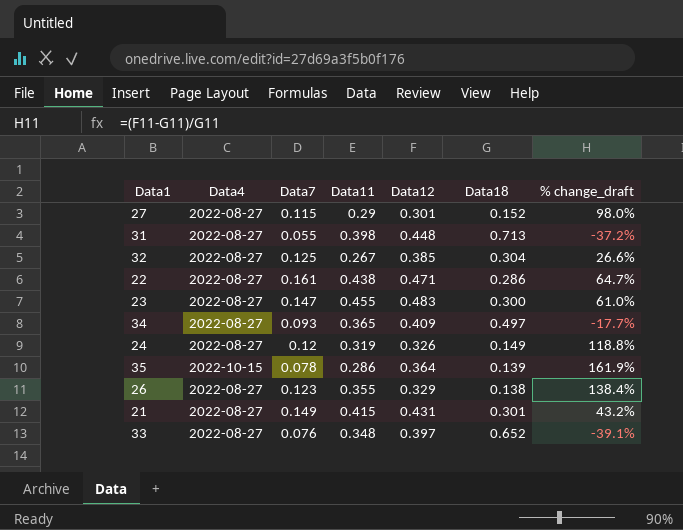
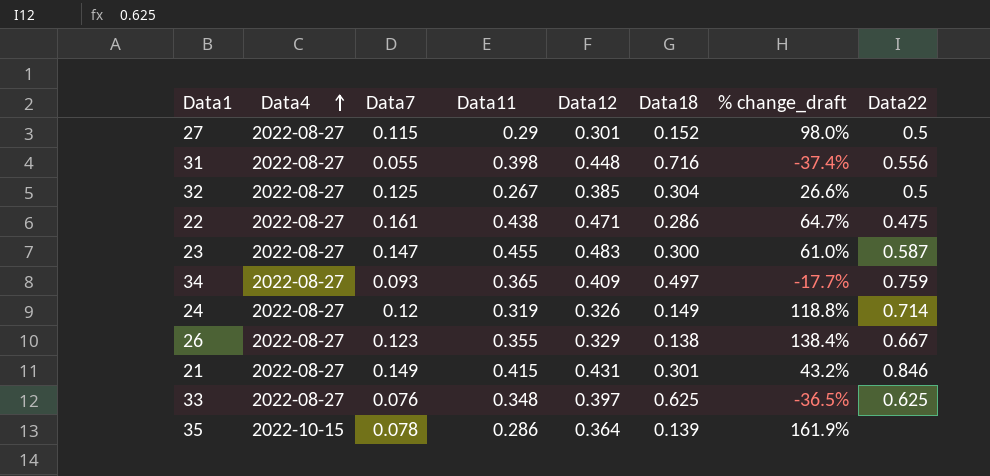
row order: none -> Data4 ascending
column Data22 | position: none -> 8
31 | Data18: 0.713 -> 0.716
31 | % change_draft: -37.2% -> -37.4%
33 | Data18: 0.652 -> 0.625
33 | % change_draft: -39.1% -> -36.5%

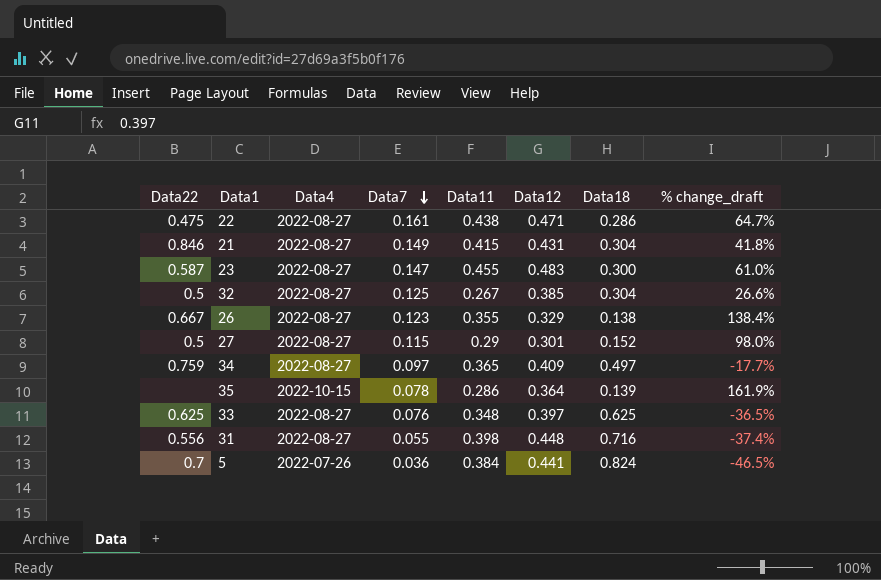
row order: Data4 ascending -> Data7 descending
column Data22 | position: 8 -> 1
row 24: 2022-08-27 | 0.12 | 0.319 | 0.326 | 0.149 | 118.8% | 0.714 -> none
21 | Data18: 0.301 -> 0.304
21 | % change_draft: 43.2% -> 41.8%
34 | Data7: 0.093 -> 0.097
row 5: none -> 0.7 | 2022-07-26 | 0.036 | 0.384 | 0.441 | 0.824 | -46.5%

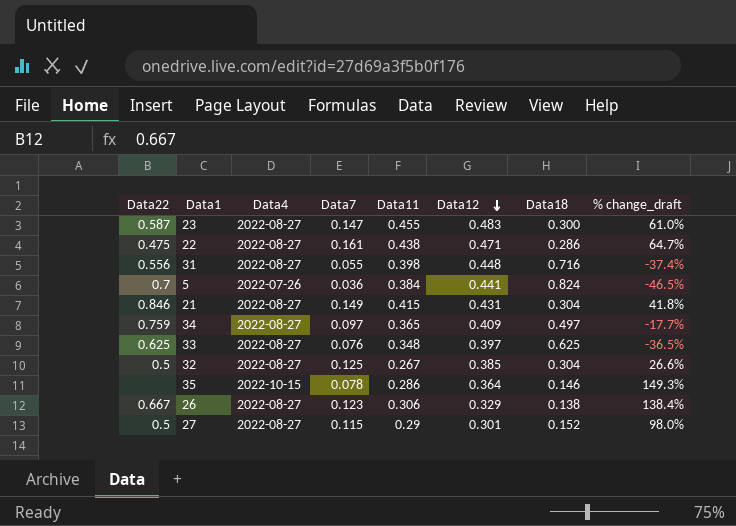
row order: Data7 descending -> Data12 descending
35 | Data18: 0.139 -> 0.146
35 | % change_draft: 161.9% -> 149.3%
26 | Data11: 0.355 -> 0.306

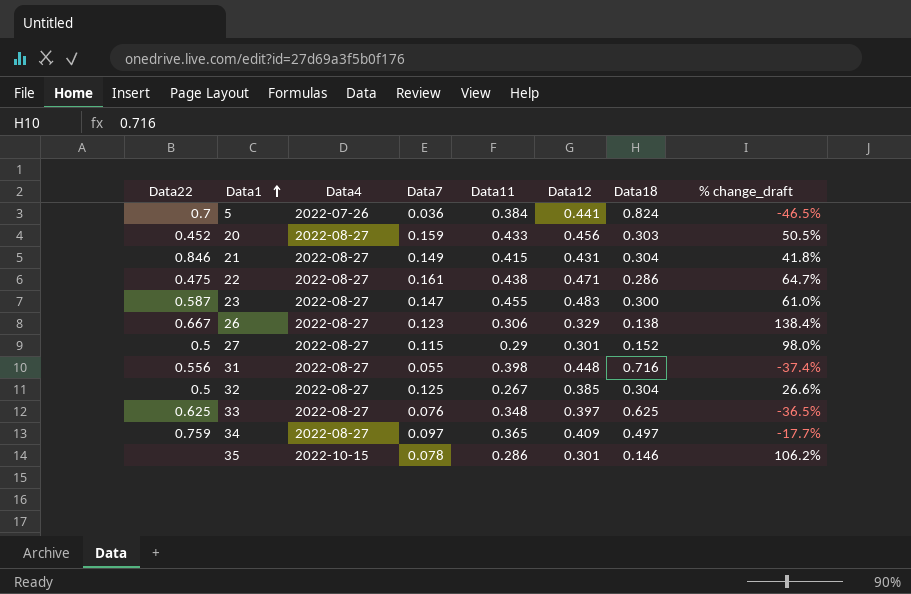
row order: Data12 descending -> Data1 ascending
row 20: none -> 0.452 | 2022-08-27 | 0.159 | 0.433 | 0.456 | 0.303 | 50.5%
35 | Data12: 0.364 -> 0.301
35 | % change_draft: 149.3% -> 106.2%

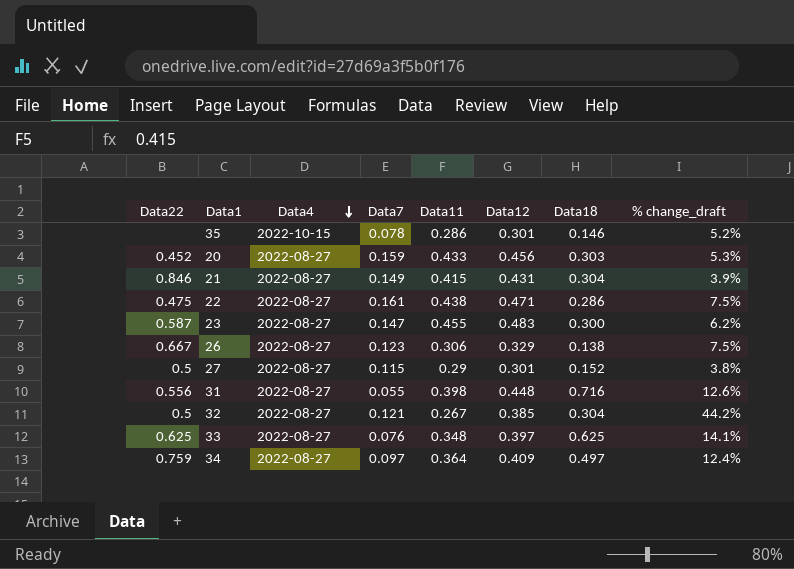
row order: Data1 ascending -> Data4 descending
column % change_draft | formula: ([Data12] - [Data18]) / [Data18] -> ([Data12] - [Data11]) / [Data11]
row 5: 0.7 | 2022-07-26 | 0.036 | 0.384 | 0.441 | 0.824 | -46.5% -> none
32 | Data7: 0.125 -> 0.121
34 | Data11: 0.365 -> 0.364

